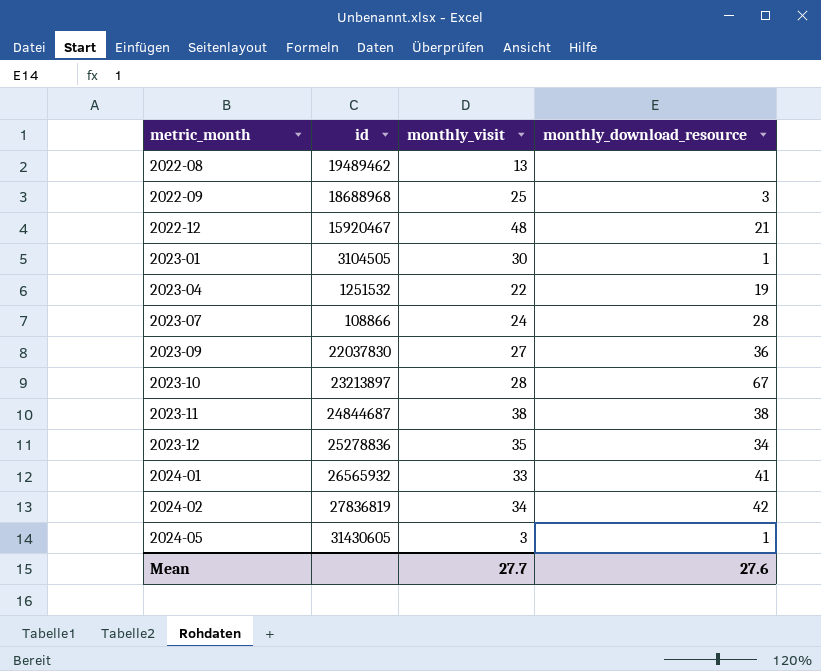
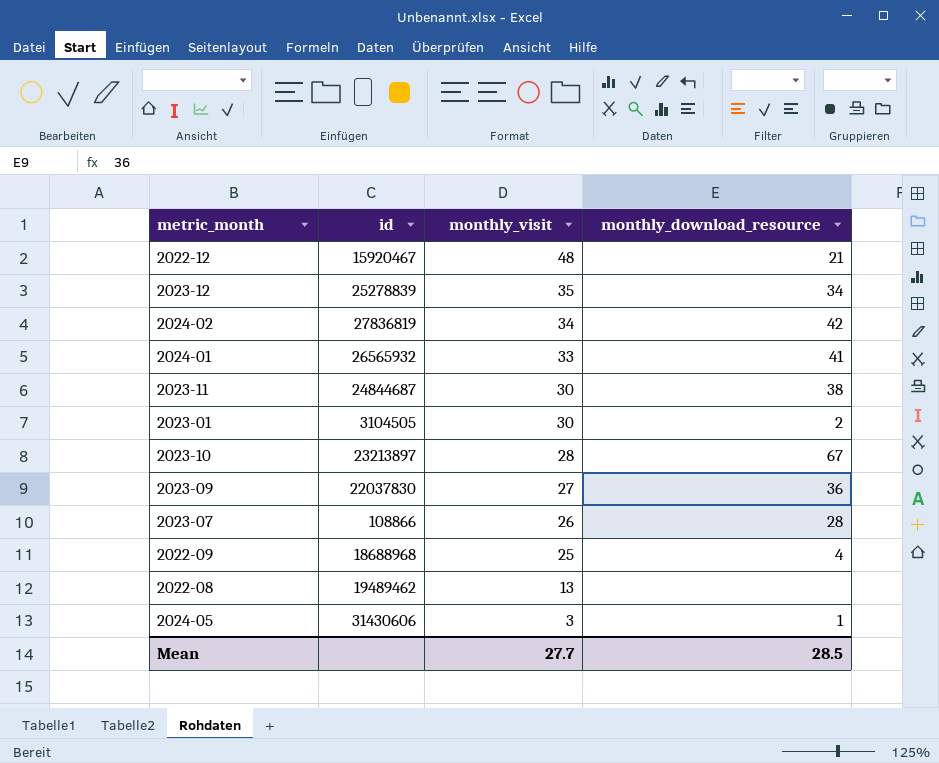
row order: metric_month ascending -> monthly_visit descending
row 2023-04: 1251532 | 22 | 19 -> none
2023-12 | id: 25278836 -> 25278839
2023-11 | monthly_visit: 38 -> 30
2023-01 | monthly_download_resource: 1 -> 2
2023-07 | monthly_visit: 24 -> 26
2022-09 | monthly_download_resource: 3 -> 4
2024-05 | id: 31430605 -> 31430606
Mean | monthly_download_resource: 27.6 -> 28.5

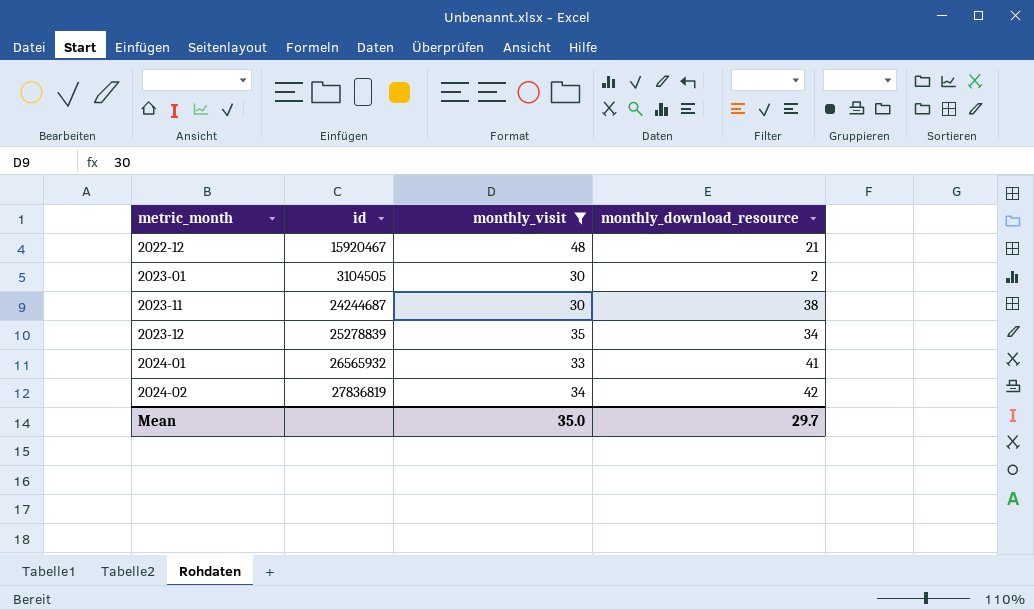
filter: none -> monthly_visit >= 30
row order: monthly_visit descending -> metric_month ascending
2023-11 | id: 24844687 -> 24244687
Mean | monthly_visit: 27.7 -> 35.0
Mean | monthly_download_resource: 28.5 -> 29.7

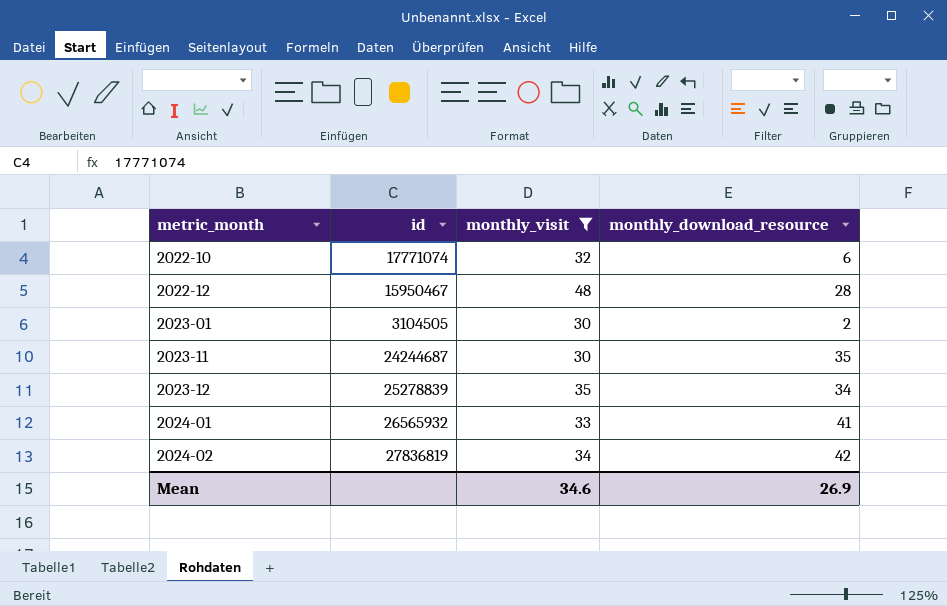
row 2022-10: none -> 17771074 | 32 | 6
2022-12 | id: 15920467 -> 15950467
2022-12 | monthly_download_resource: 21 -> 28
2023-11 | monthly_download_resource: 38 -> 35
Mean | monthly_visit: 35.0 -> 34.6
Mean | monthly_download_resource: 29.7 -> 26.9

